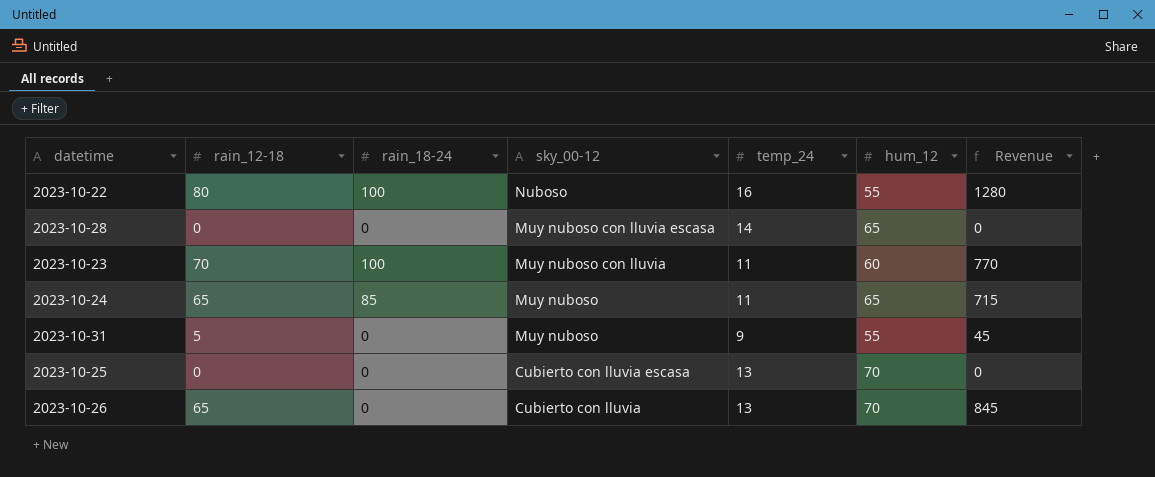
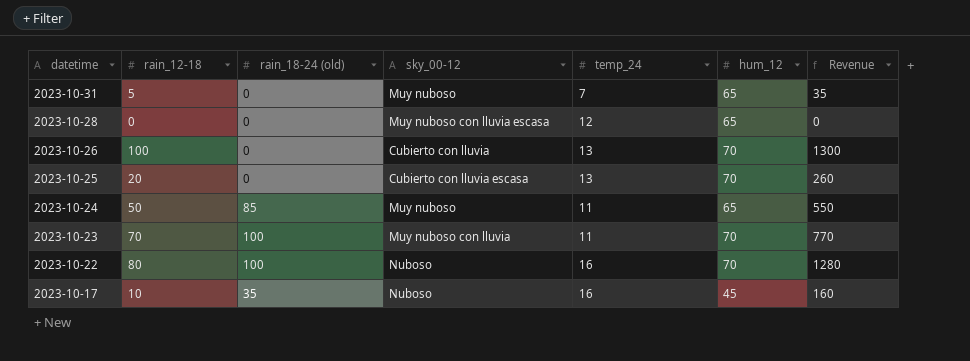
row order: sky_00-12 descending -> datetime descending
column name: rain_18-24 -> rain_18-24 (old)
2023-10-31 | temp_24: 9 -> 7
2023-10-31 | hum_12: 55 -> 65
2023-10-31 | Revenue: 45 -> 35
2023-10-28 | temp_24: 14 -> 12
2023-10-26 | rain_12-18: 65 -> 100
2023-10-26 | Revenue: 845 -> 1300
2023-10-25 | rain_12-18: 0 -> 20
2023-10-25 | Revenue: 0 -> 260
2023-10-24 | rain_12-18: 65 -> 50
2023-10-24 | Revenue: 715 -> 550
2023-10-23 | hum_12: 60 -> 70
2023-10-22 | hum_12: 55 -> 70
row 2023-10-17: none -> 10 | 35 | Nuboso | 16 | 45 | 160

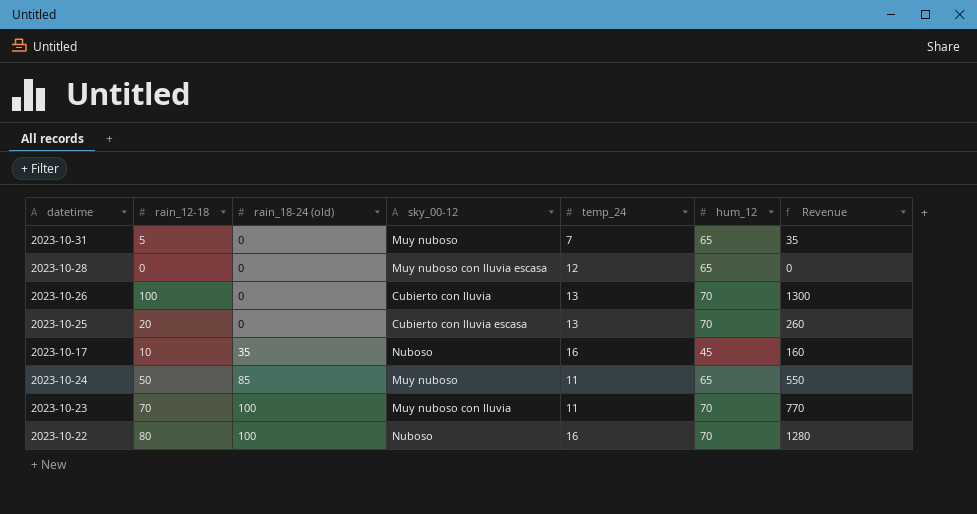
row order: datetime descending -> rain_18-24 (old) ascending

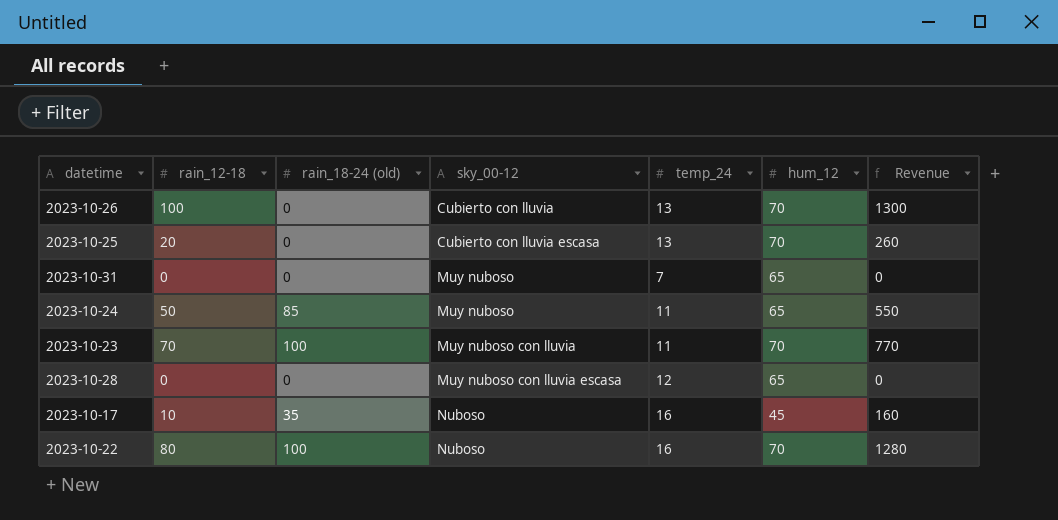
row order: rain_18-24 (old) ascending -> sky_00-12 ascending
2023-10-31 | rain_12-18: 5 -> 0
2023-10-31 | Revenue: 35 -> 0

